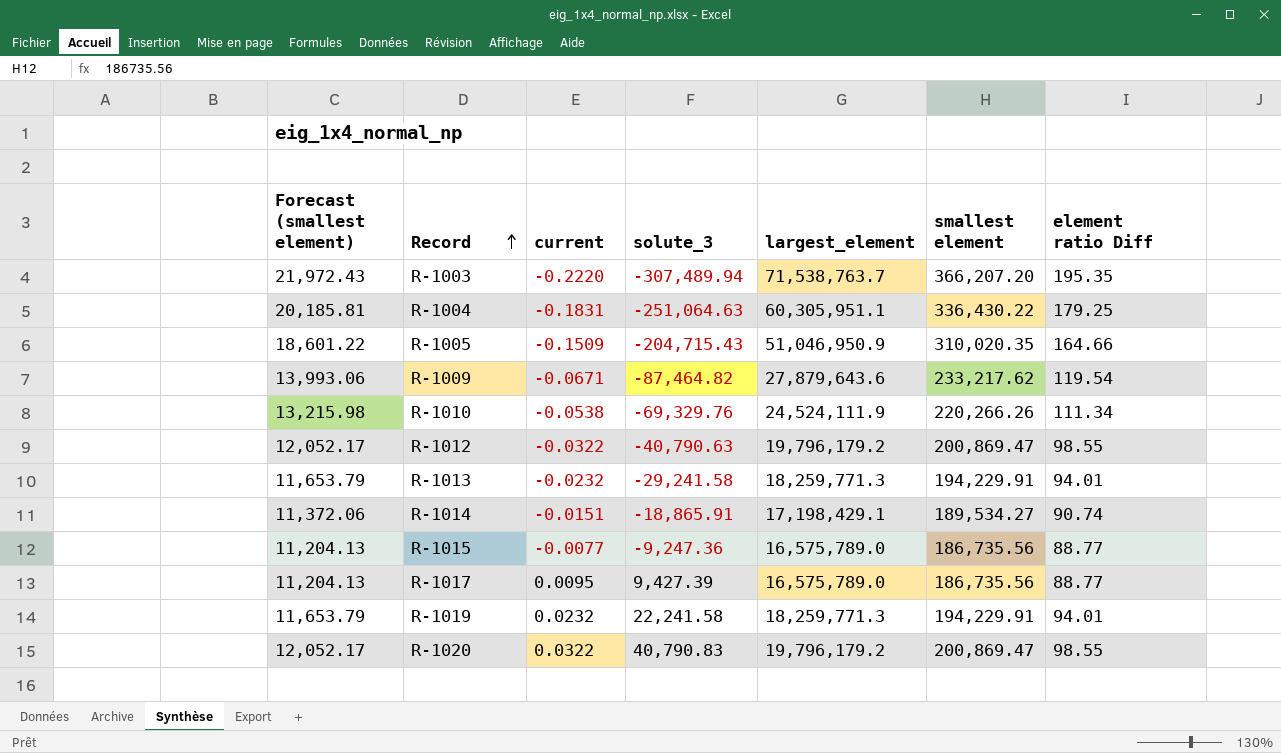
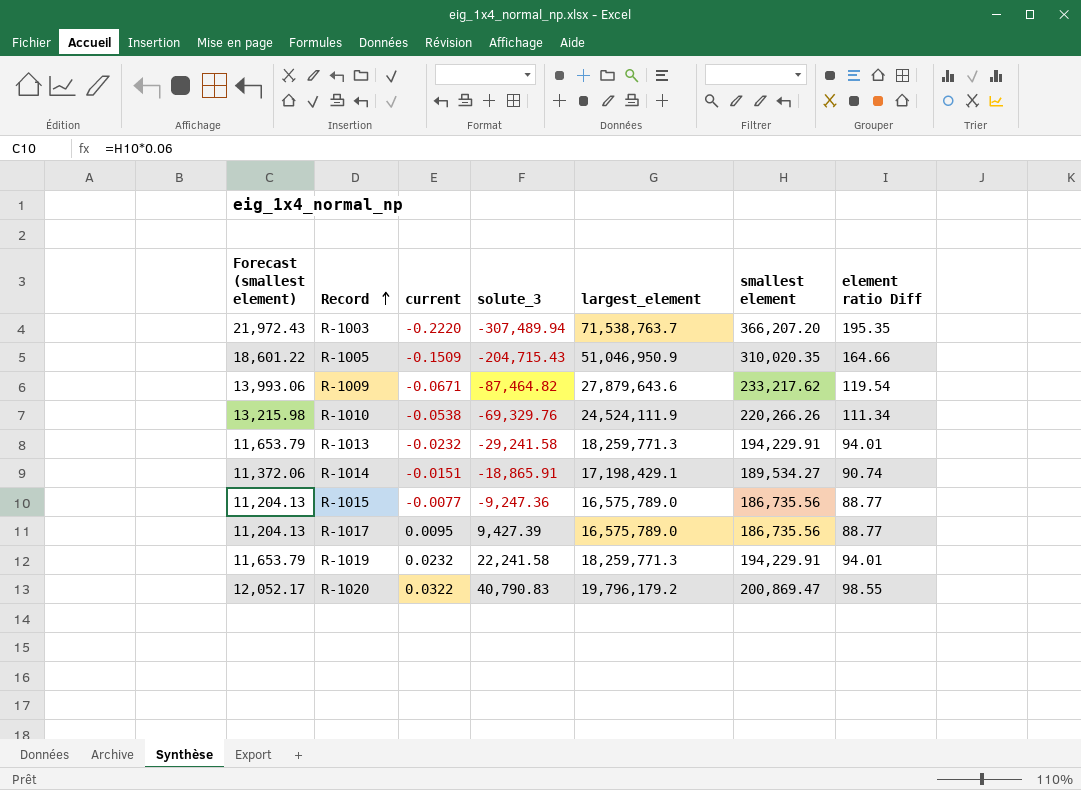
row R-1004: 20,185.81 | -0.1831 | -251,064.63 | 60,305,951.1 | 336,430.22 | 179.25 -> none
row R-1012: 12,052.17 | -0.0322 | -40,790.63 | 19,796,179.2 | 200,869.47 | 98.55 -> none

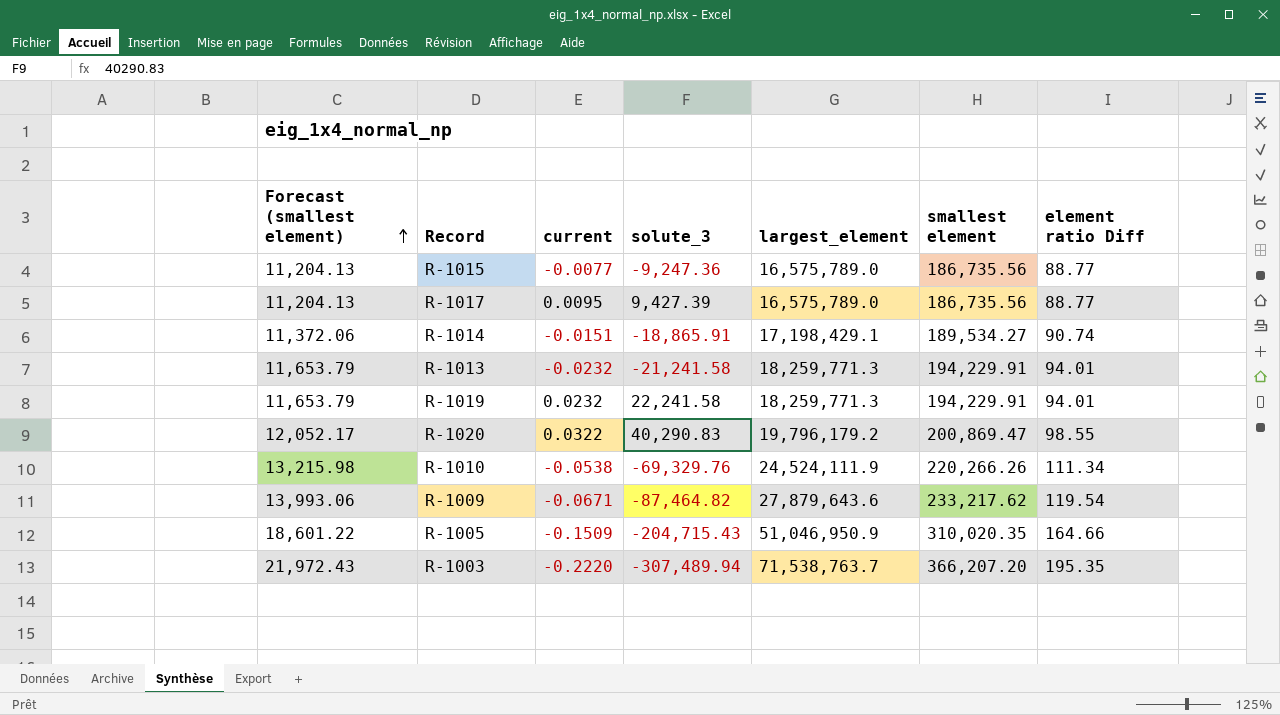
row order: Record ascending -> Forecast (smallest element) ascending
R-1013 | solute_3: -29,241.58 -> -21,241.58
R-1020 | solute_3: 40,790.83 -> 40,290.83

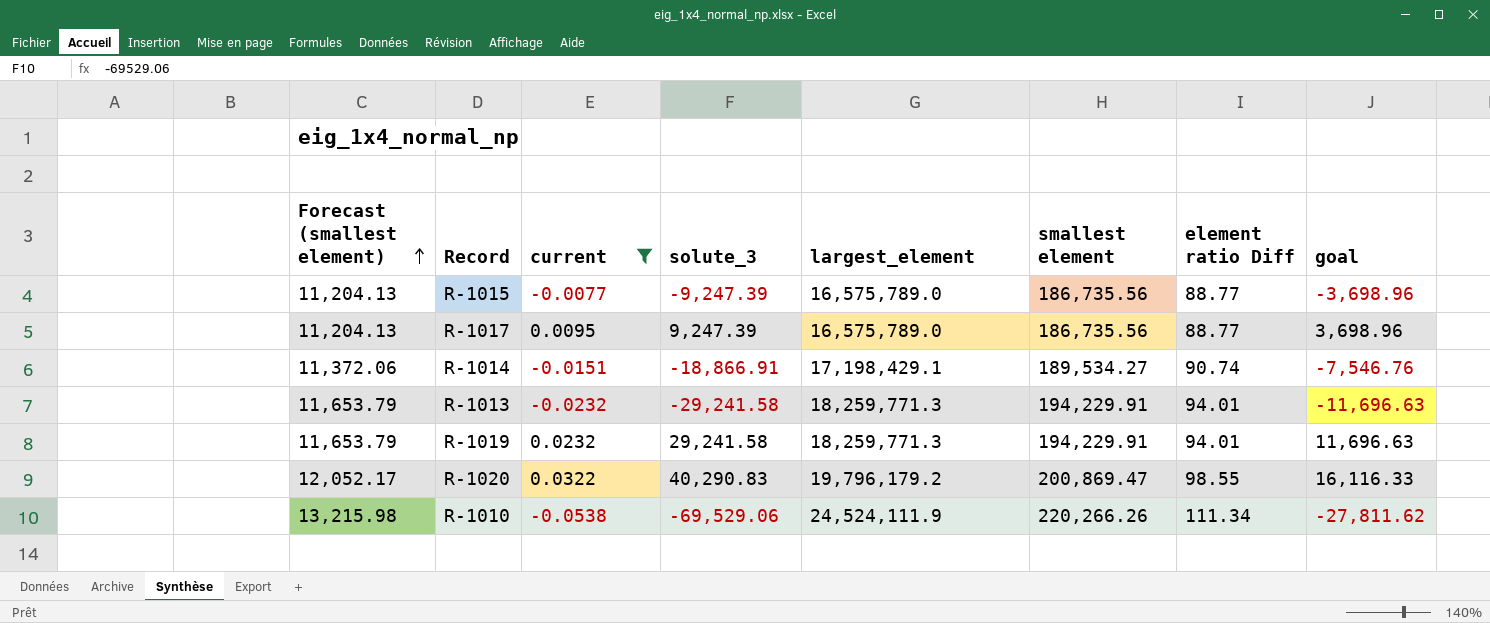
filter: none -> current >= -0.0538
column goal | formula: none -> [solute_3] * 0.4
R-1015 | solute_3: -9,247.36 -> -9,247.39
R-1017 | solute_3: 9,427.39 -> 9,247.39
R-1014 | solute_3: -18,865.91 -> -18,866.91
R-1013 | solute_3: -21,241.58 -> -29,241.58
R-1019 | solute_3: 22,241.58 -> 29,241.58
R-1010 | solute_3: -69,329.76 -> -69,529.06

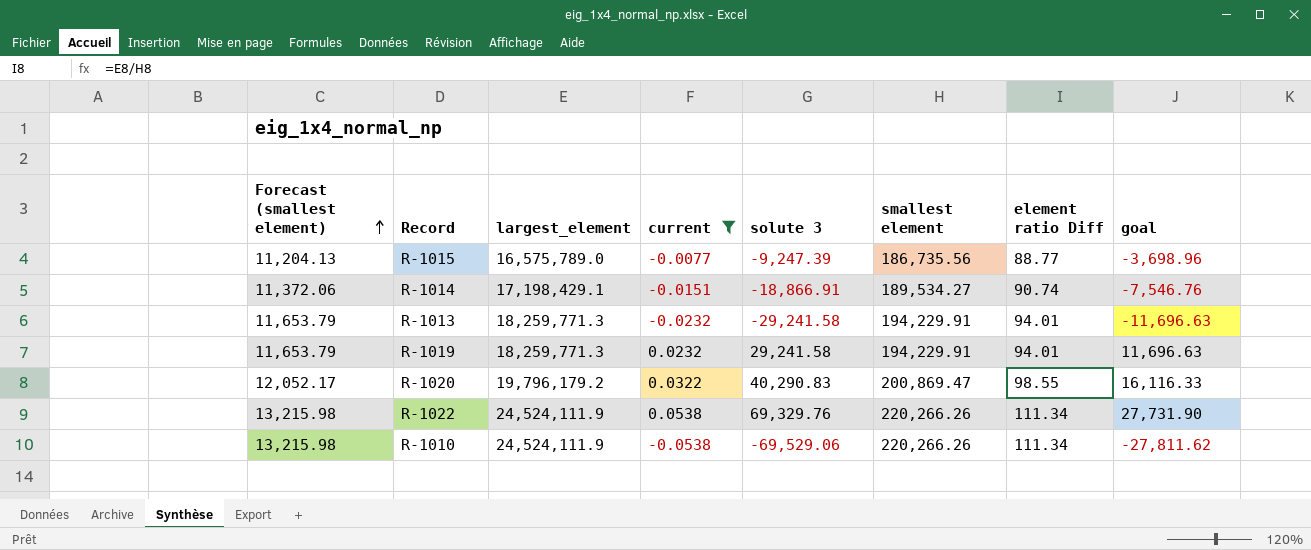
column largest_element | position: 5 -> 3
column name: solute_3 -> solute 3
row R-1017: 11,204.13 | 0.0095 | 9,247.39 | 16,575,789.0 | 186,735.56 | 88.77 | 3,698.96 -> none
row R-1022: none -> 13,215.98 | 24,524,111.9 | 0.0538 | 69,329.76 | 220,266.26 | 111.34 | 27,731.90

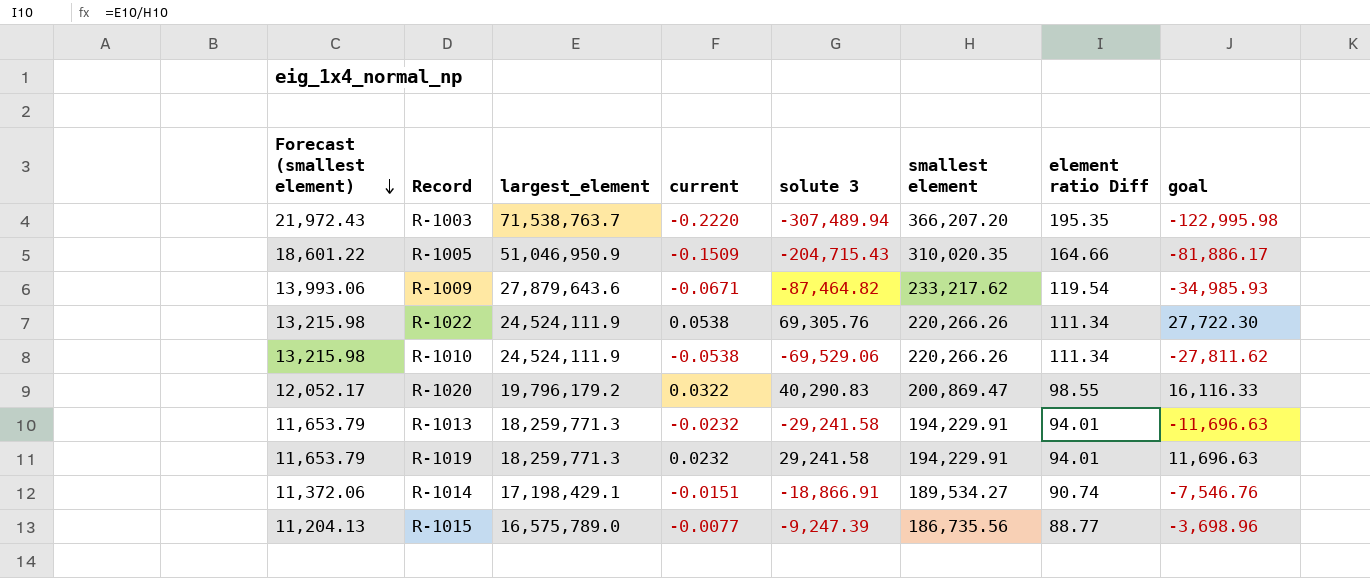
filter: current >= -0.0538 -> none
row order: Forecast (smallest element) ascending -> Forecast (smallest element) descending
R-1022 | solute 3: 69,329.76 -> 69,305.76
R-1022 | goal: 27,731.90 -> 27,722.30

